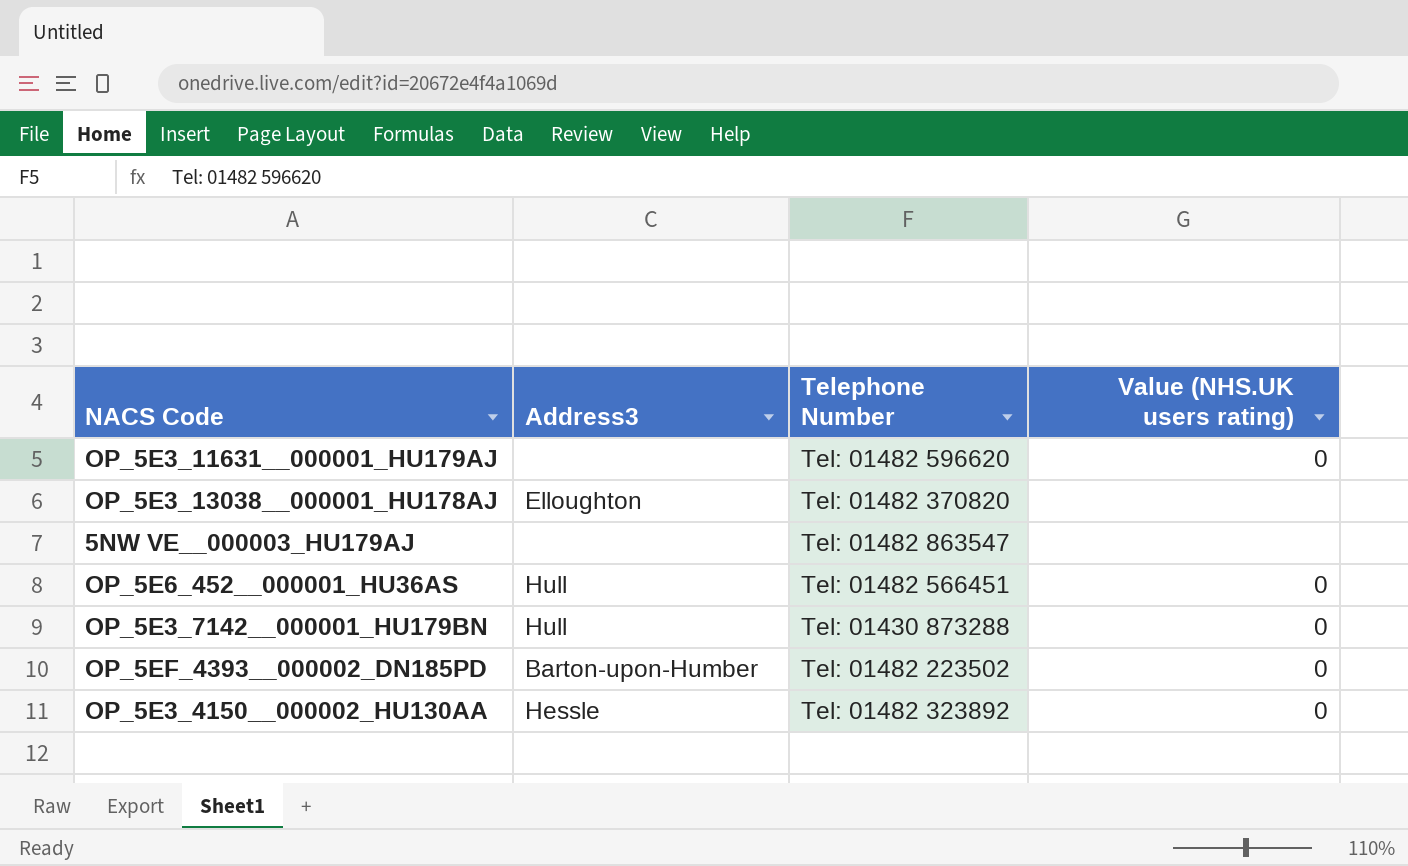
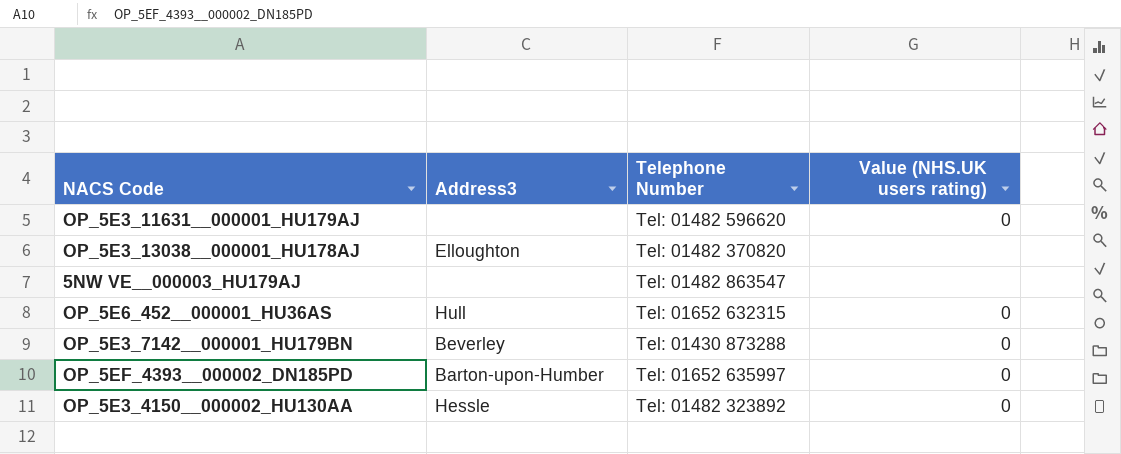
OP_5E6_452__000001_HU36AS | Telephone Number: Tel: 01482 566451 -> Tel: 01652 632315
OP_5E3_7142__000001_HU179BN | Address3: Hull -> Beverley
OP_5EF_4393__000002_DN185PD | Telephone Number: Tel: 01482 223502 -> Tel: 01652 635997

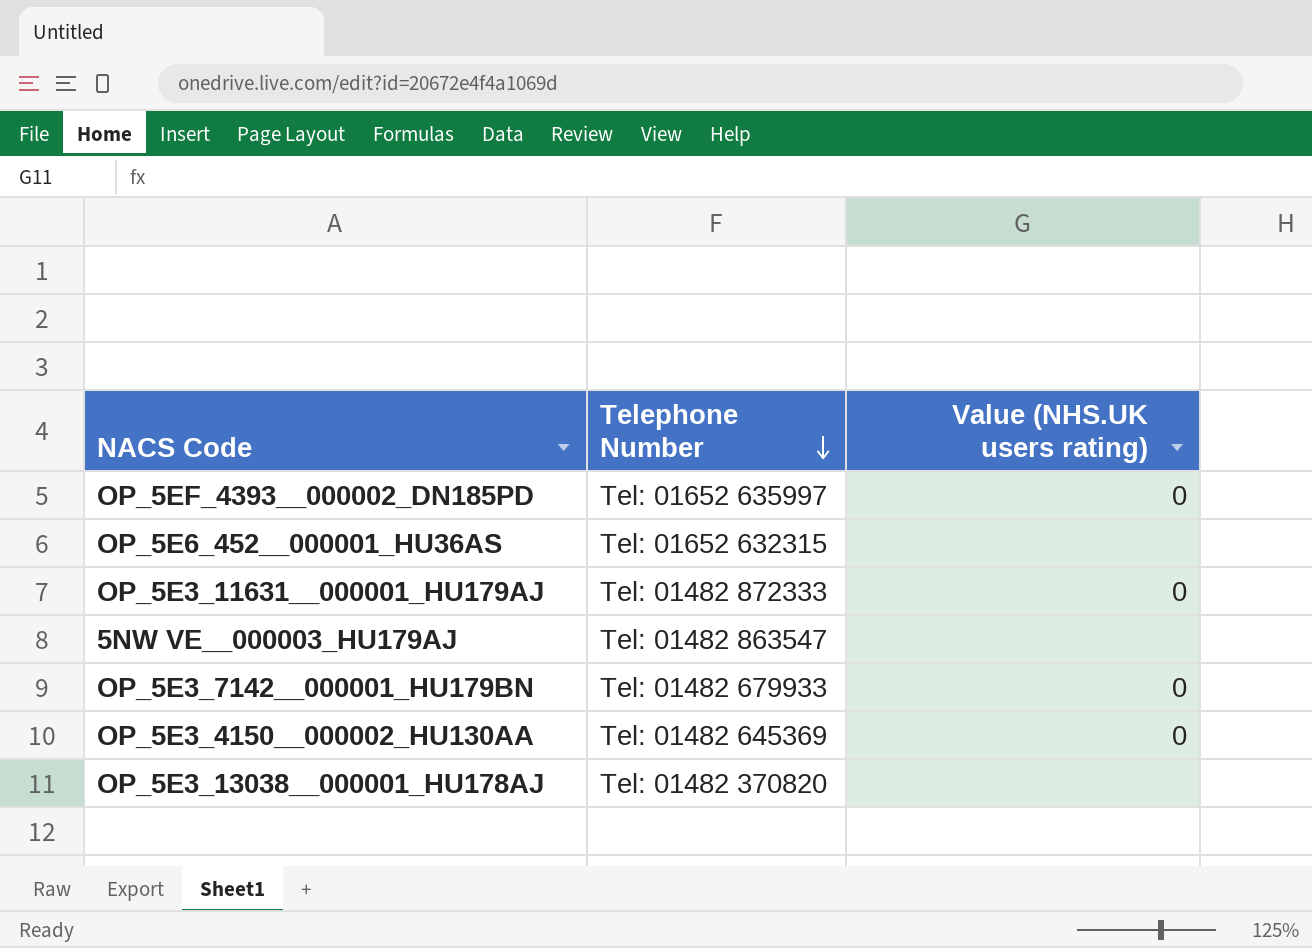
row order: none -> Telephone Number descending
column Address3 | position: 2 -> none
OP_5E6_452__000001_HU36AS | Value (NHS.UK users rating): 0 -> none
OP_5E3_11631__000001_HU179AJ | Telephone Number: Tel: 01482 596620 -> Tel: 01482 872333
OP_5E3_7142__000001_HU179BN | Telephone Number: Tel: 01430 873288 -> Tel: 01482 679933
OP_5E3_4150__000002_HU130AA | Telephone Number: Tel: 01482 323892 -> Tel: 01482 645369

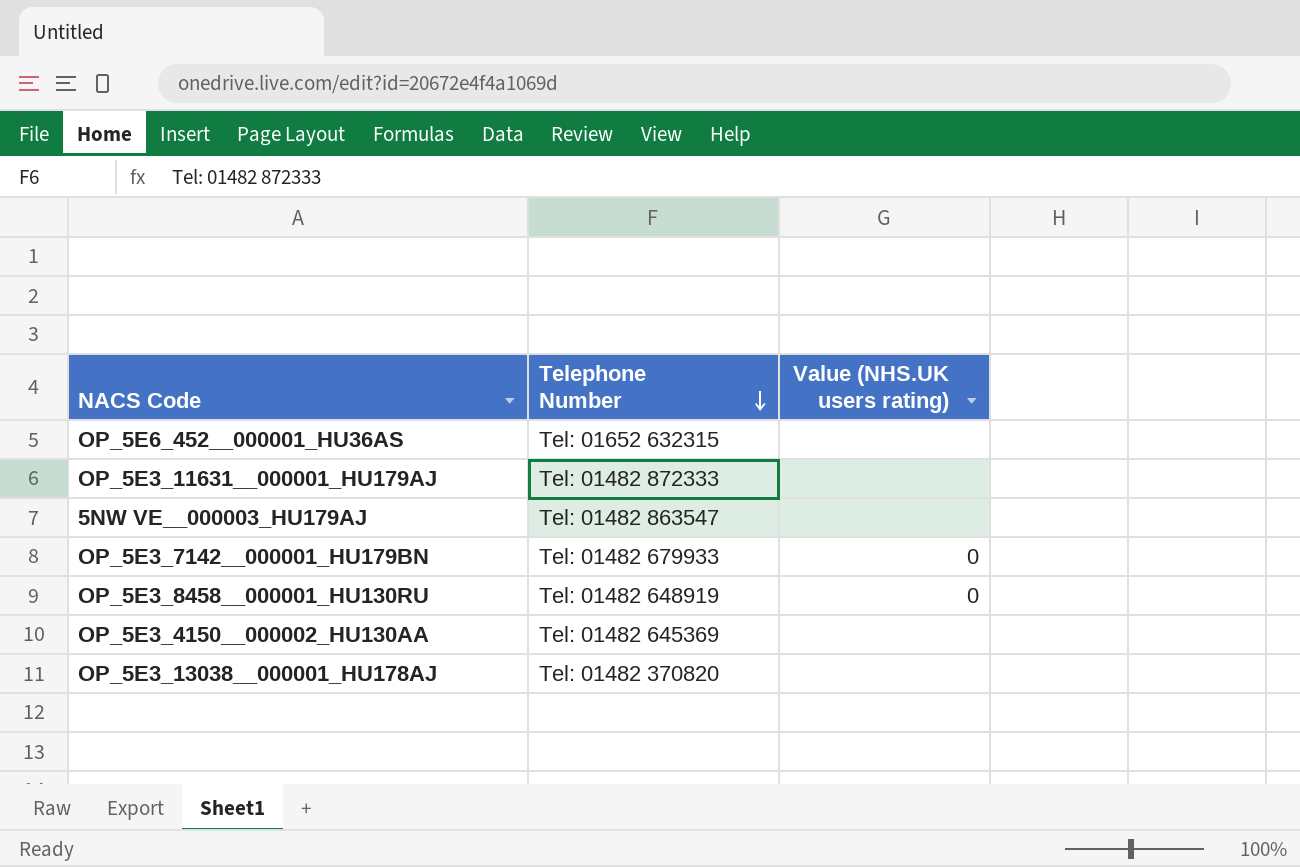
row OP_5EF_4393__000002_DN185PD: Tel: 01652 635997 | 0 -> none
OP_5E3_11631__000001_HU179AJ | Value (NHS.UK users rating): 0 -> none
row OP_5E3_8458__000001_HU130RU: none -> Tel: 01482 648919 | 0
OP_5E3_4150__000002_HU130AA | Value (NHS.UK users rating): 0 -> none

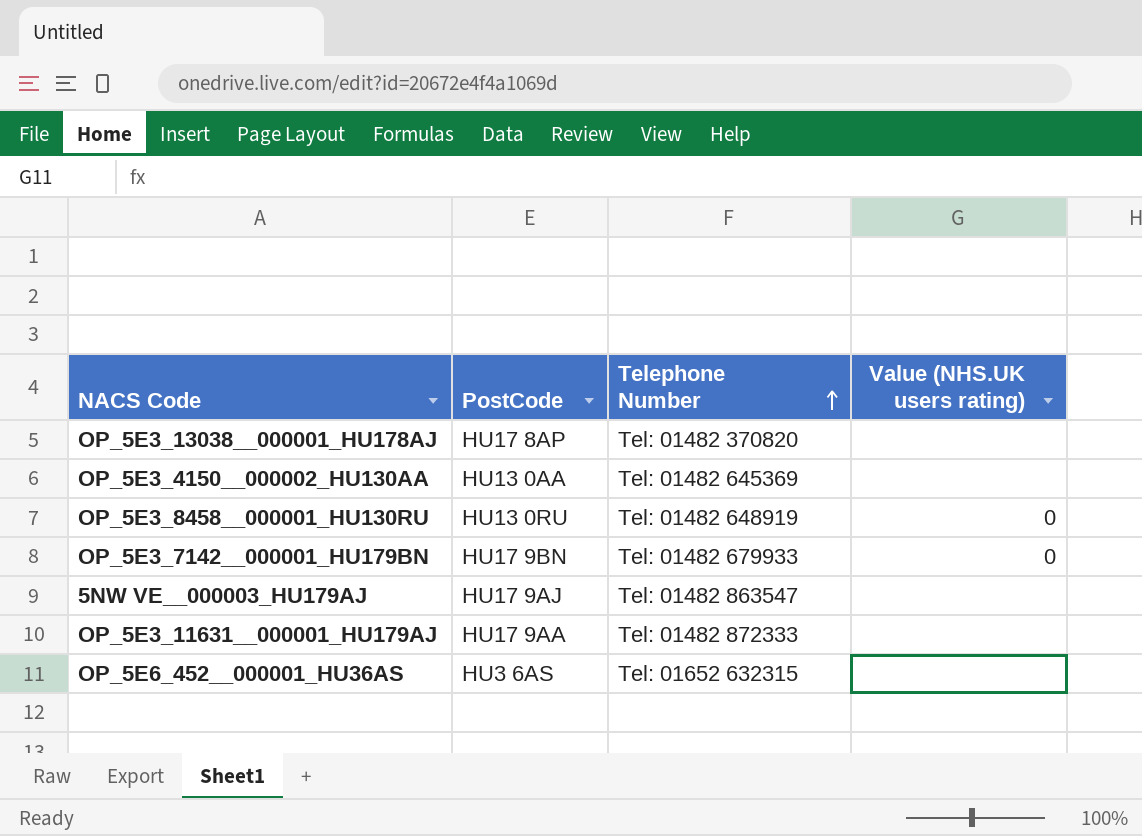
row order: Telephone Number descending -> Telephone Number ascending
column PostCode | position: none -> 2

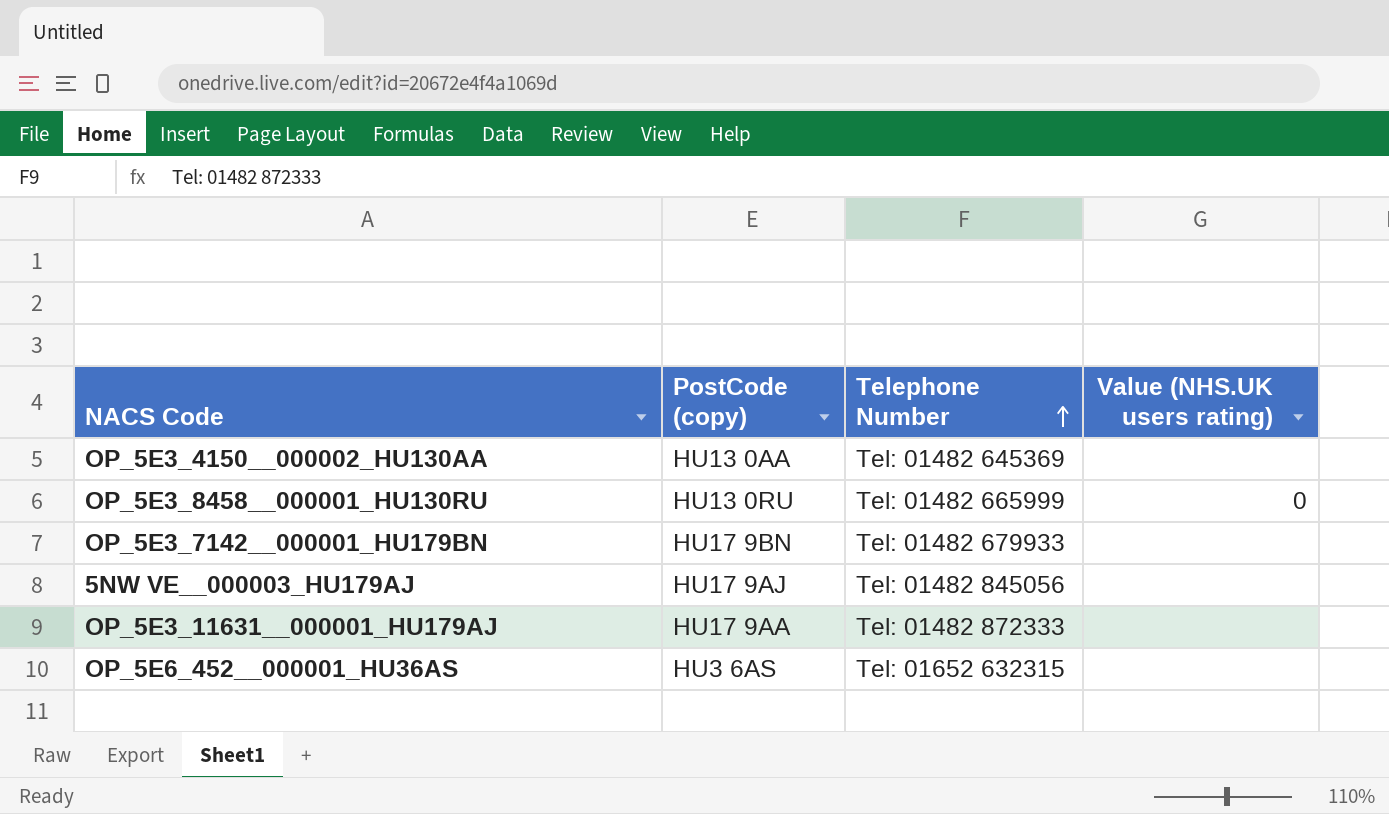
column name: PostCode -> PostCode (copy)
row OP_5E3_13038__000001_HU178AJ: HU17 8AP | Tel: 01482 370820 | none -> none
OP_5E3_8458__000001_HU130RU | Telephone Number: Tel: 01482 648919 -> Tel: 01482 665999
OP_5E3_7142__000001_HU179BN | Value (NHS.UK users rating): 0 -> none
5NW VE__000003_HU179AJ | Telephone Number: Tel: 01482 863547 -> Tel: 01482 845056

